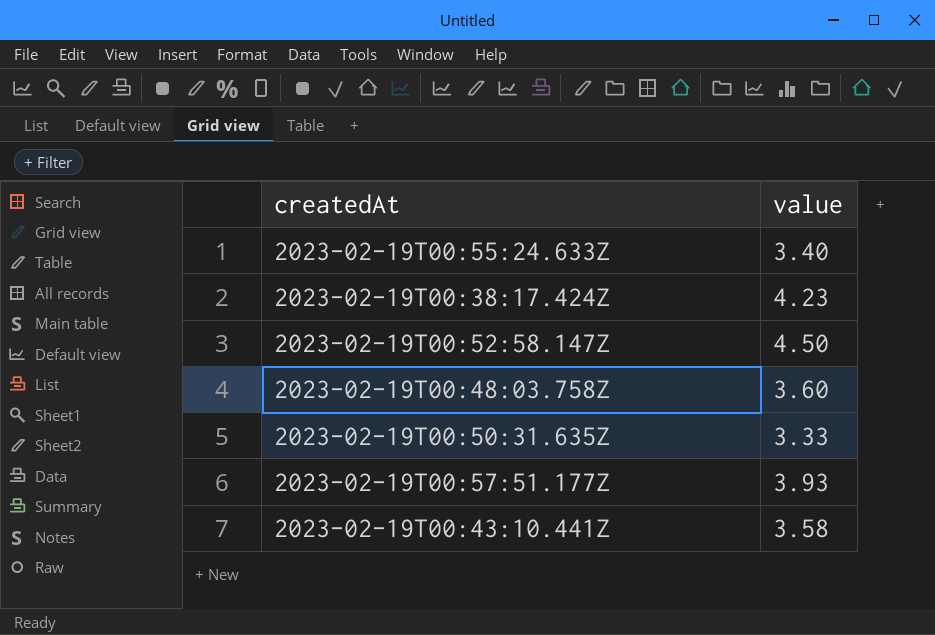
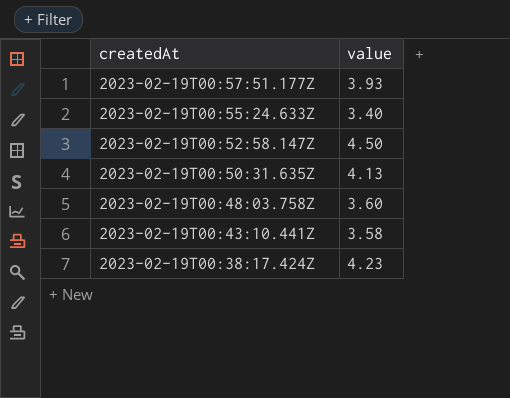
row order: none -> createdAt descending
2023-02-19T00:50:31.635Z | value: 3.33 -> 4.13

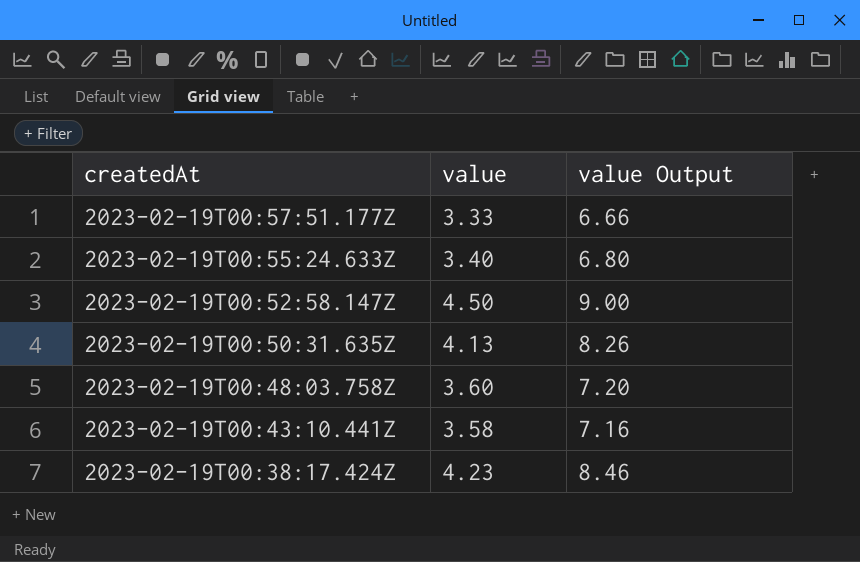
column value Output | formula: none -> [value] * 2
2023-02-19T00:57:51.177Z | value: 3.93 -> 3.33

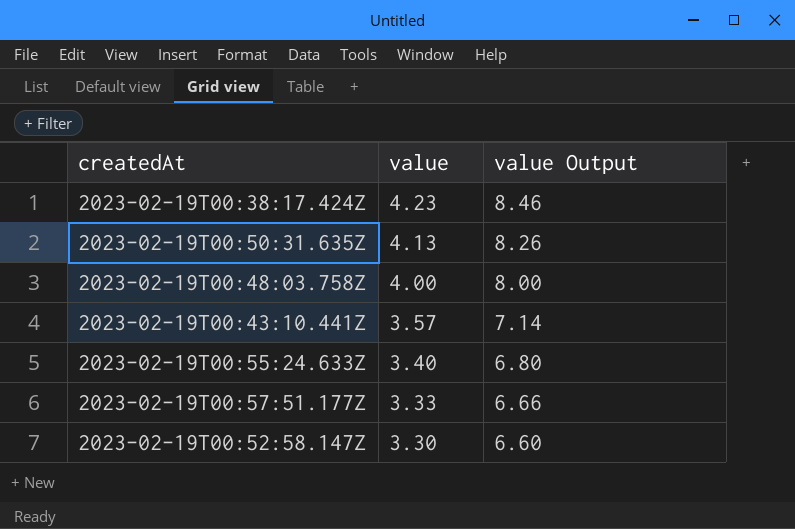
row order: createdAt descending -> value descending
2023-02-19T00:48:03.758Z | value: 3.60 -> 4.00
2023-02-19T00:48:03.758Z | value Output: 7.20 -> 8.00
2023-02-19T00:43:10.441Z | value: 3.58 -> 3.57
2023-02-19T00:43:10.441Z | value Output: 7.16 -> 7.14
2023-02-19T00:52:58.147Z | value: 4.50 -> 3.30
2023-02-19T00:52:58.147Z | value Output: 9.00 -> 6.60

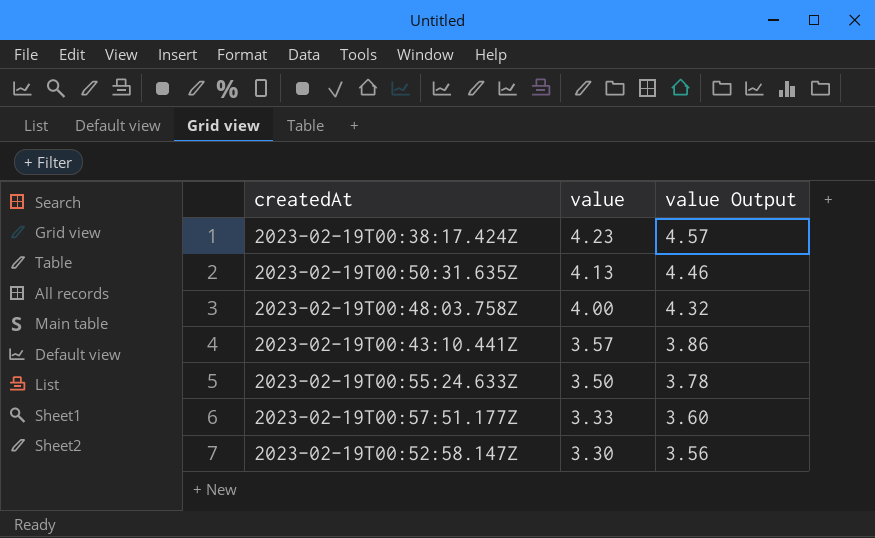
column value Output | formula: [value] * 2 -> [value] * 1.08
2023-02-19T00:55:24.633Z | value: 3.40 -> 3.50

